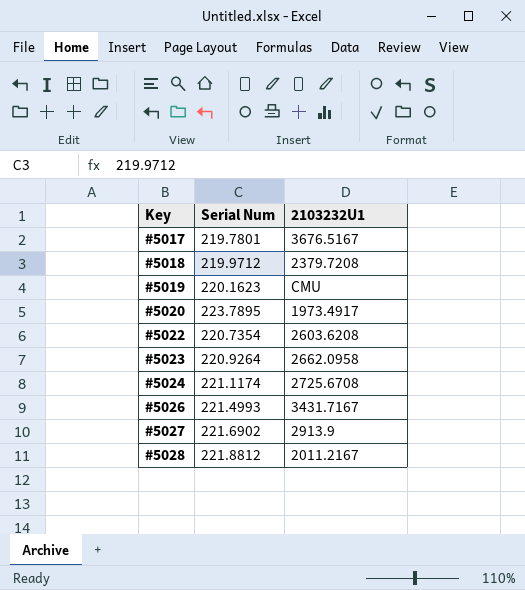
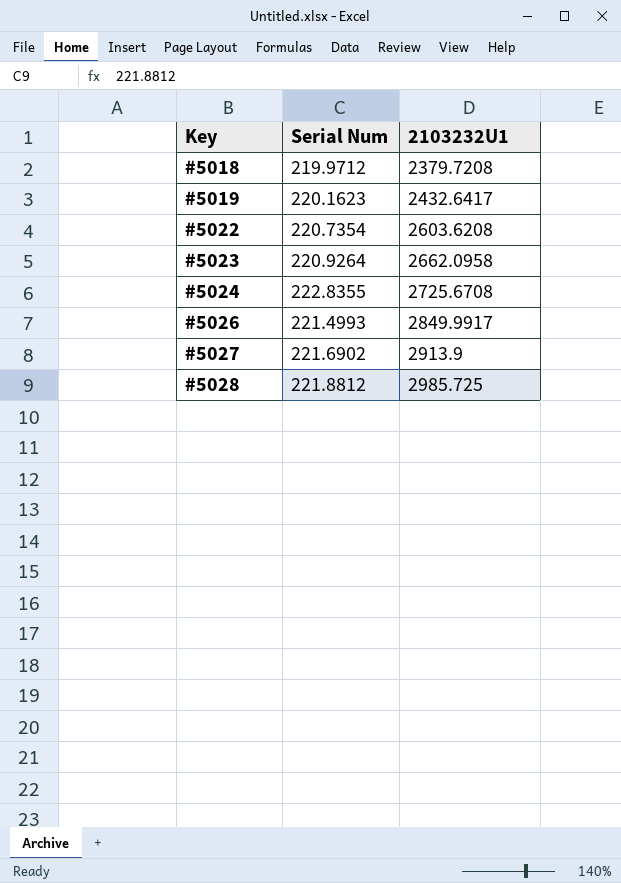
row #5017: 219.7801 | 3676.5167 -> none
row #5020: 223.7895 | 1973.4917 -> none
#5019 | 2103232U1: CMU -> 2432.6417
#5024 | Serial Num: 221.1174 -> 222.8355
#5026 | 2103232U1: 3431.7167 -> 2849.9917
#5028 | 2103232U1: 2011.2167 -> 2985.725

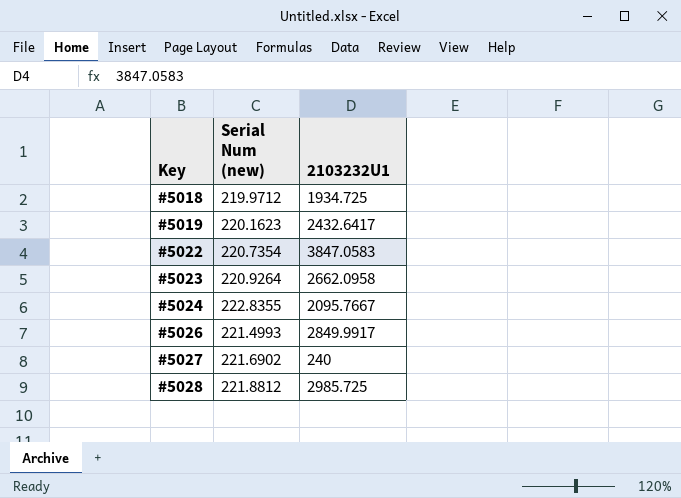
column name: Serial Num -> Serial Num (new)
#5018 | 2103232U1: 2379.7208 -> 1934.725
#5022 | 2103232U1: 2603.6208 -> 3847.0583
#5024 | 2103232U1: 2725.6708 -> 2095.7667
#5027 | 2103232U1: 2913.9 -> 240

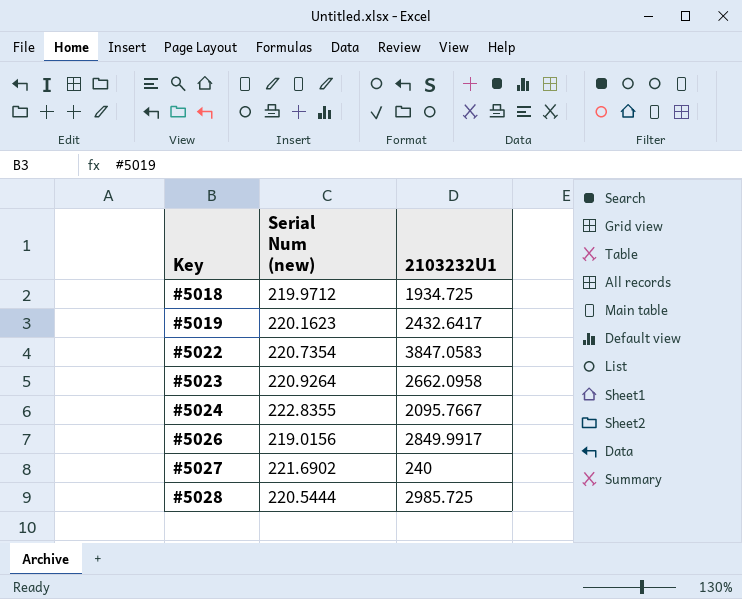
#5026 | Serial Num (new): 221.4993 -> 219.0156
#5028 | Serial Num (new): 221.8812 -> 220.5444

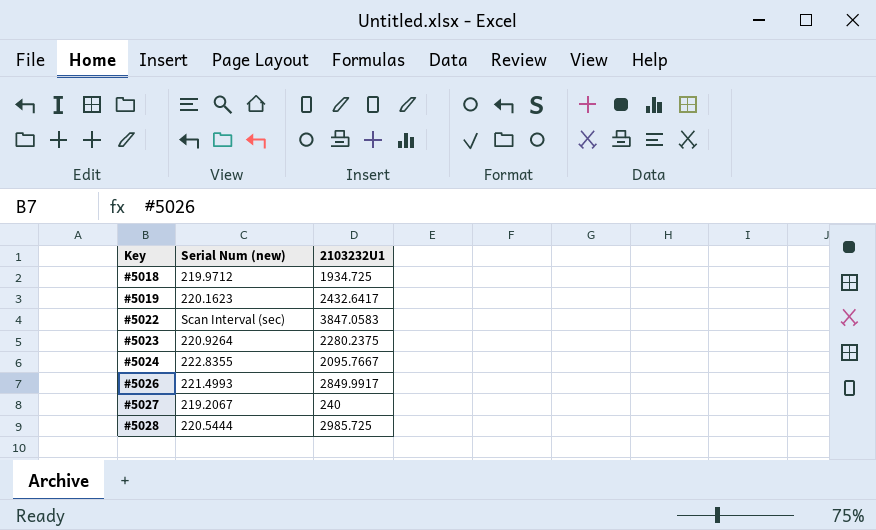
#5022 | Serial Num (new): 220.7354 -> Scan Interval (sec)
#5023 | 2103232U1: 2662.0958 -> 2280.2375
#5026 | Serial Num (new): 219.0156 -> 221.4993
#5027 | Serial Num (new): 221.6902 -> 219.2067

